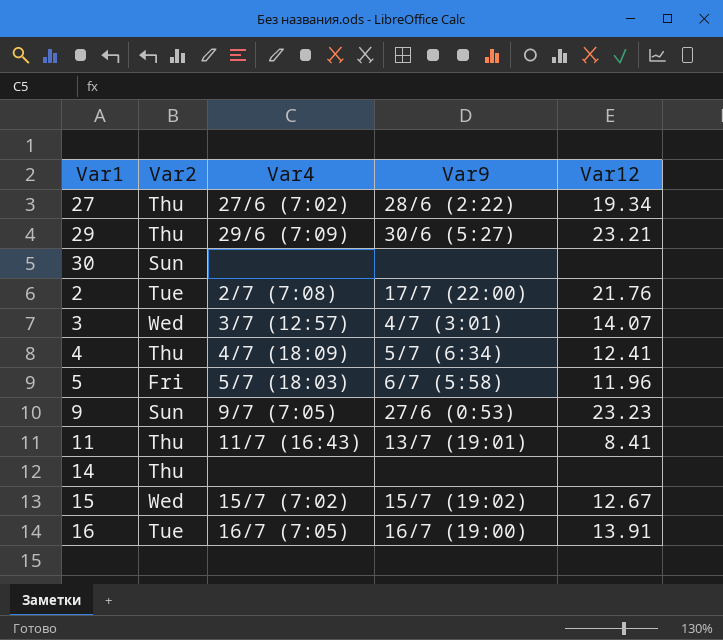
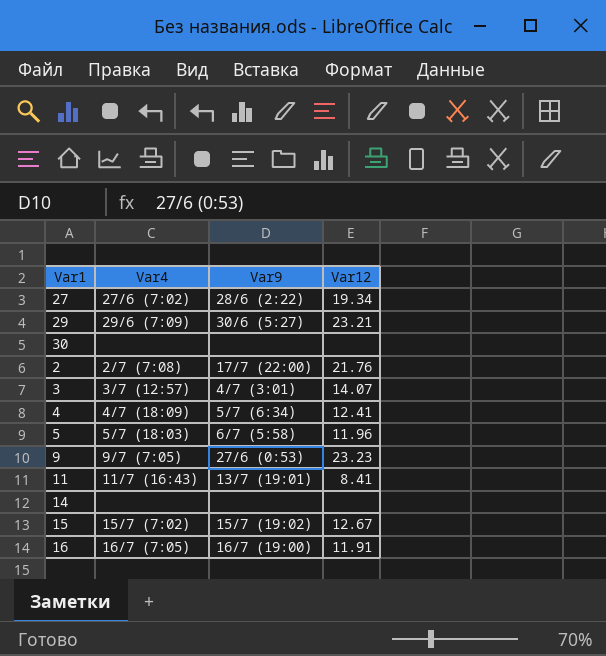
column Var2 | position: 2 -> none
16 | Var12: 13.91 -> 11.91

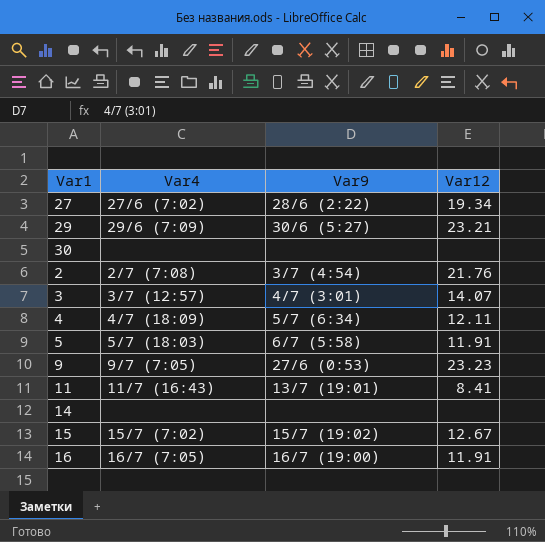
2 | Var9: 17/7 (22:00) -> 3/7 (4:54)
4 | Var12: 12.41 -> 12.11
5 | Var12: 11.96 -> 11.91

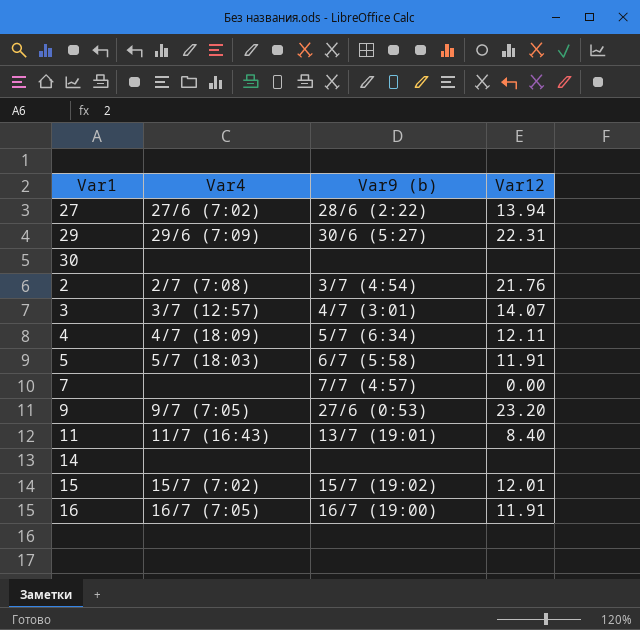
column name: Var9 -> Var9 (b)
27 | Var12: 19.34 -> 13.94
29 | Var12: 23.21 -> 22.31
row 7: none -> none | 7/7 (4:57) | 0.00
9 | Var12: 23.23 -> 23.20
11 | Var12: 8.41 -> 8.40
15 | Var12: 12.67 -> 12.01

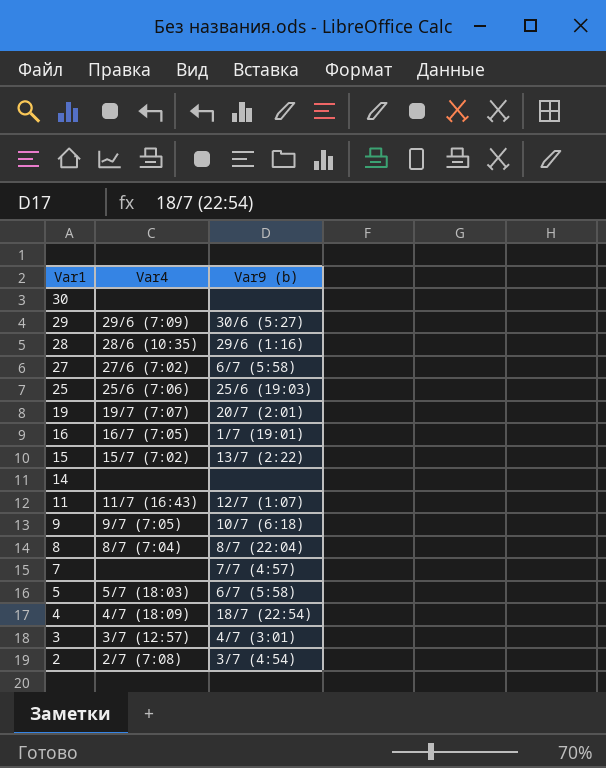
row order: none -> Var1 descending
column Var12 | position: 4 -> none
row 28: none -> 28/6 (10:35) | 29/6 (1:16)
27 | Var9 (b): 28/6 (2:22) -> 6/7 (5:58)
row 25: none -> 25/6 (7:06) | 25/6 (19:03)
row 19: none -> 19/7 (7:07) | 20/7 (2:01)
16 | Var9 (b): 16/7 (19:00) -> 1/7 (19:01)
15 | Var9 (b): 15/7 (19:02) -> 13/7 (2:22)
11 | Var9 (b): 13/7 (19:01) -> 12/7 (1:07)
9 | Var9 (b): 27/6 (0:53) -> 10/7 (6:18)
row 8: none -> 8/7 (7:04) | 8/7 (22:04)
4 | Var9 (b): 5/7 (6:34) -> 18/7 (22:54)

